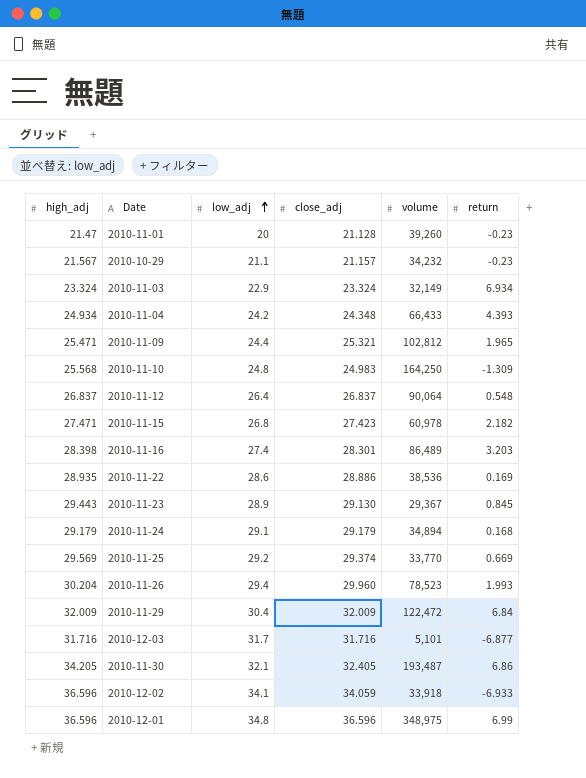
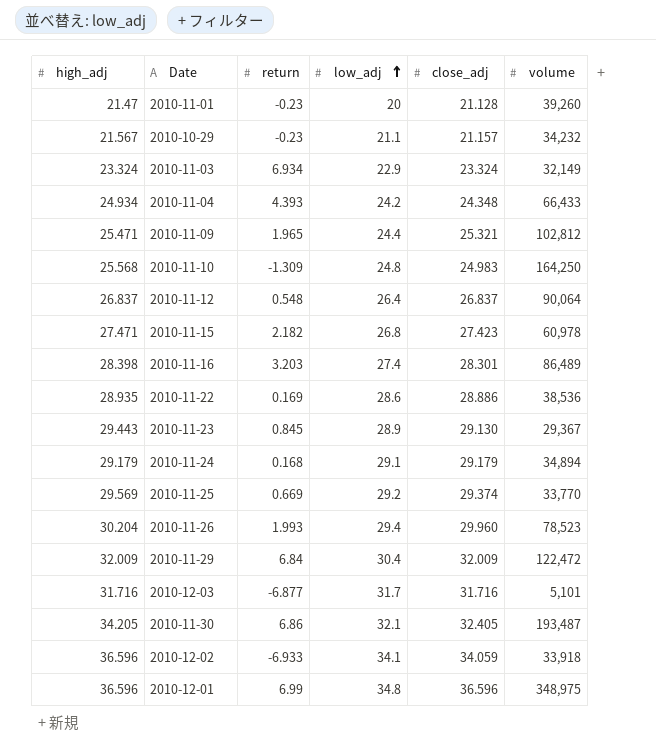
column return | position: 6 -> 3

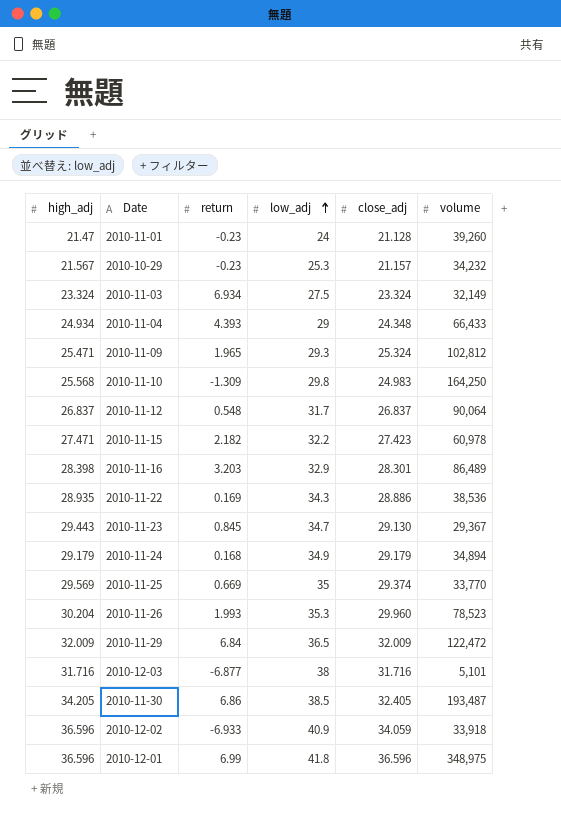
2010-11-01 | low_adj: 20 -> 24
2010-10-29 | low_adj: 21.1 -> 25.3
2010-11-03 | low_adj: 22.9 -> 27.5
2010-11-04 | low_adj: 24.2 -> 29
2010-11-09 | low_adj: 24.4 -> 29.3
2010-11-09 | close_adj: 25.321 -> 25.324
2010-11-10 | low_adj: 24.8 -> 29.8
2010-11-12 | low_adj: 26.4 -> 31.7
2010-11-15 | low_adj: 26.8 -> 32.2
2010-11-16 | low_adj: 27.4 -> 32.9
2010-11-22 | low_adj: 28.6 -> 34.3
2010-11-23 | low_adj: 28.9 -> 34.7
2010-11-24 | low_adj: 29.1 -> 34.9
2010-11-25 | low_adj: 29.2 -> 35
2010-11-26 | low_adj: 29.4 -> 35.3
2010-11-29 | low_adj: 30.4 -> 36.5
2010-12-03 | low_adj: 31.7 -> 38
2010-11-30 | low_adj: 32.1 -> 38.5
2010-12-02 | low_adj: 34.1 -> 40.9
2010-12-01 | low_adj: 34.8 -> 41.8

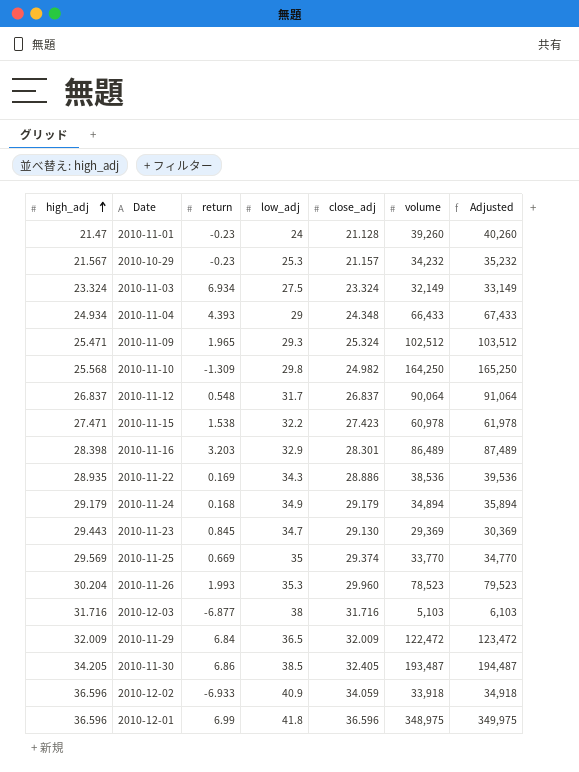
row order: low_adj ascending -> high_adj ascending
column Adjusted | formula: none -> [volume] + 1000
2010-11-09 | volume: 102,812 -> 102,512
2010-11-10 | close_adj: 24.983 -> 24.982
2010-11-15 | return: 2.182 -> 1.538
2010-11-23 | volume: 29,367 -> 29,369
2010-12-03 | volume: 5,101 -> 5,103

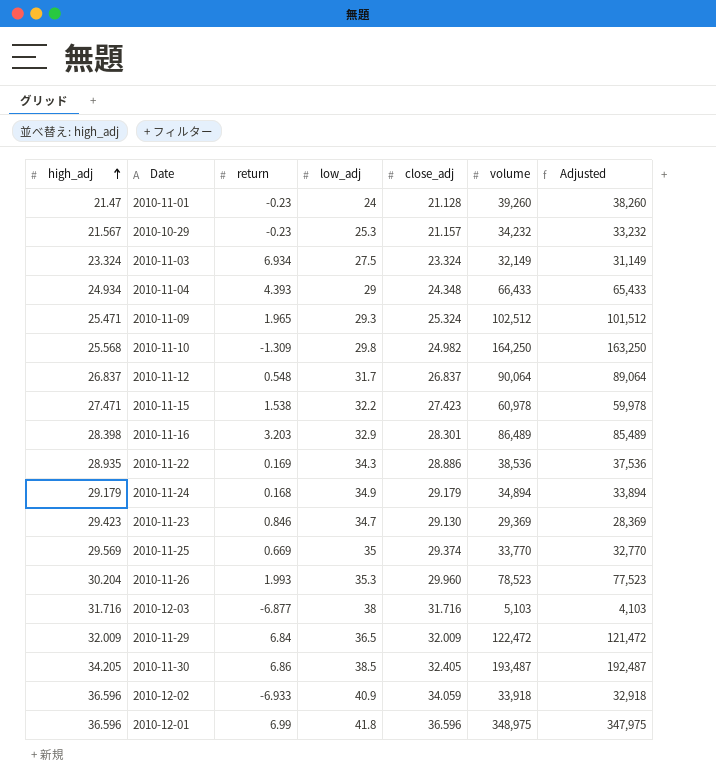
column Adjusted | formula: [volume] + 1000 -> [volume] - 1000
2010-11-23 | high_adj: 29.443 -> 29.423
2010-11-23 | return: 0.845 -> 0.846

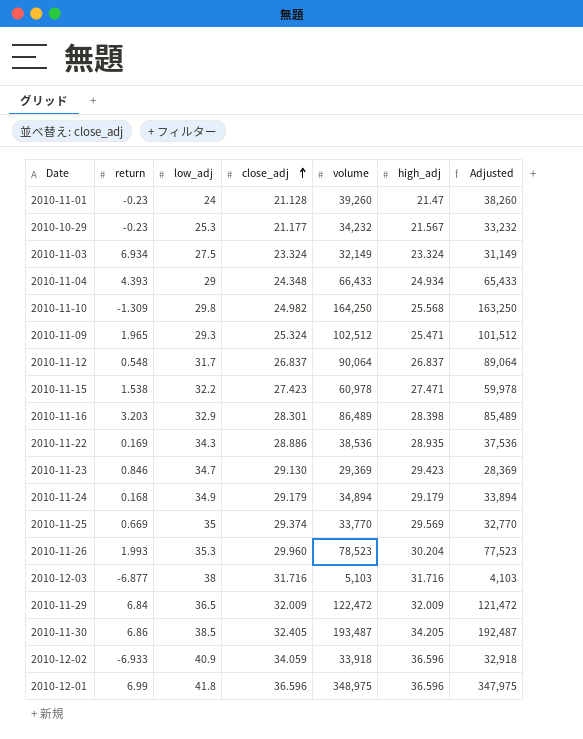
row order: high_adj ascending -> close_adj ascending
column high_adj | position: 1 -> 6
2010-10-29 | close_adj: 21.157 -> 21.177

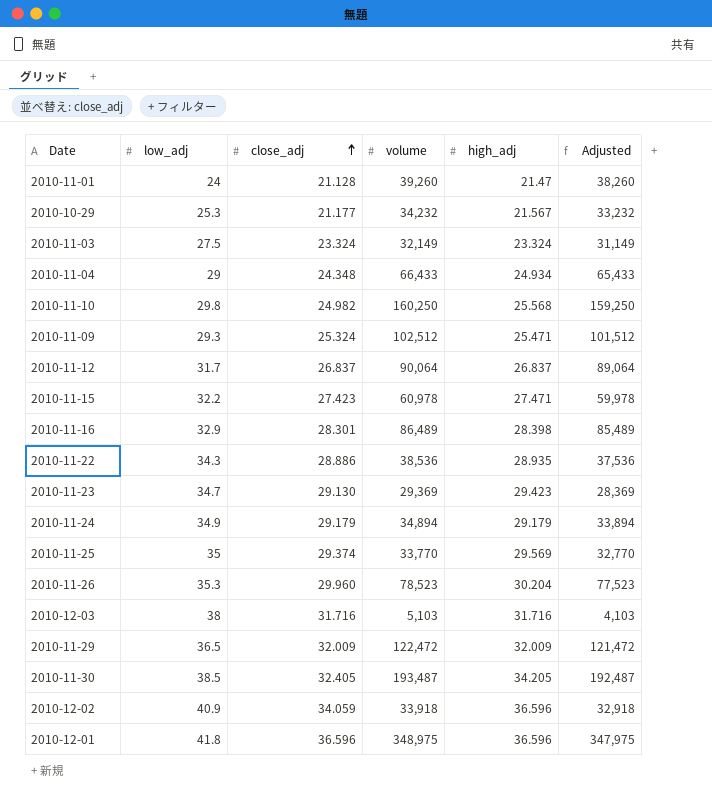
column return | position: 2 -> none
2010-11-10 | volume: 164,250 -> 160,250
2010-11-10 | Adjusted: 163,250 -> 159,250

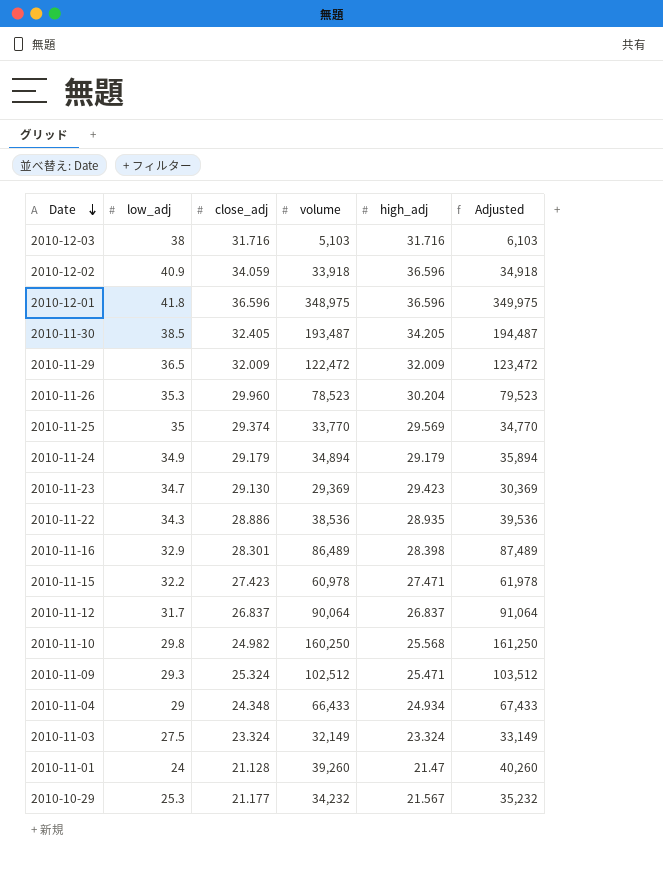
row order: close_adj ascending -> Date descending
column Adjusted | formula: [volume] - 1000 -> [volume] + 1000

